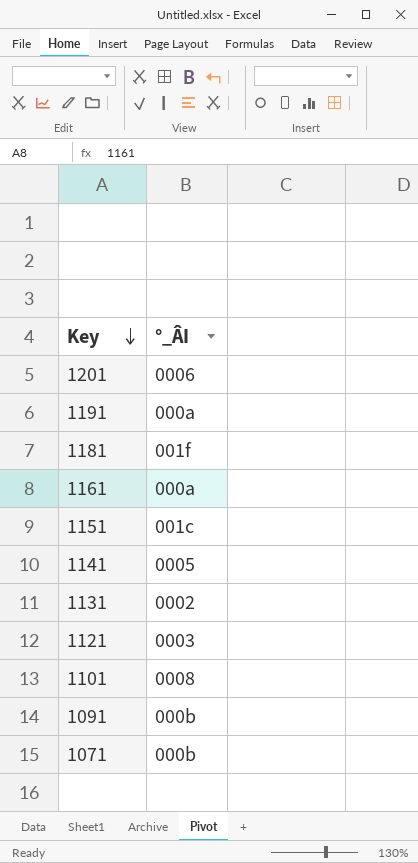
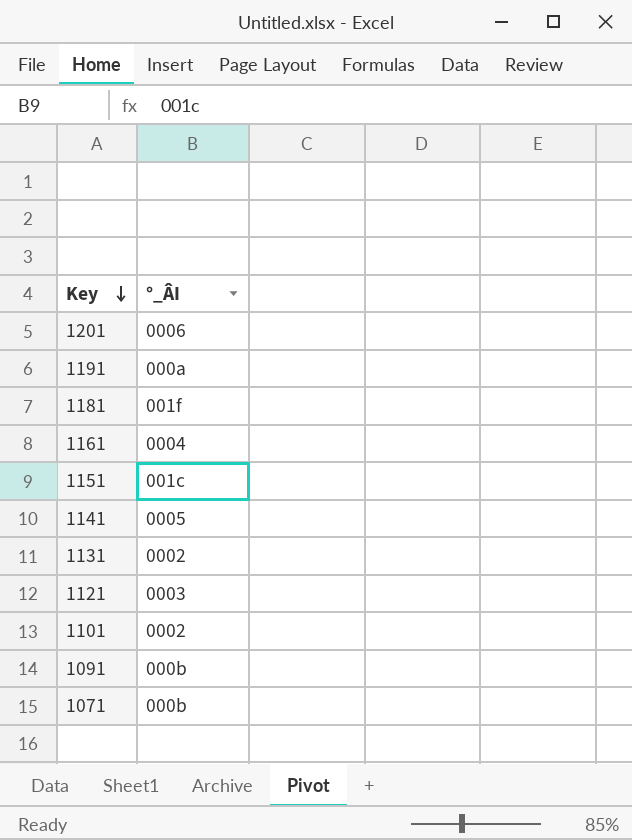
1161 | °_ÂI: 000a -> 0004
1101 | °_ÂI: 0008 -> 0002

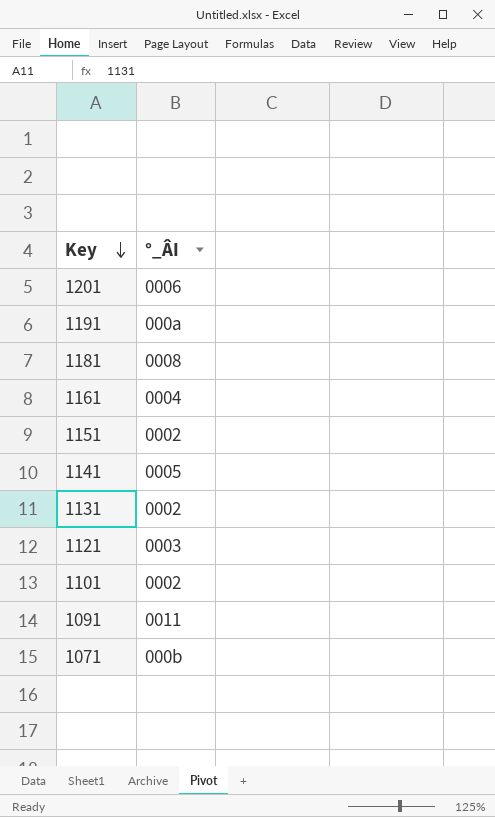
1181 | °_ÂI: 001f -> 0008
1151 | °_ÂI: 001c -> 0002
1091 | °_ÂI: 000b -> 0011

